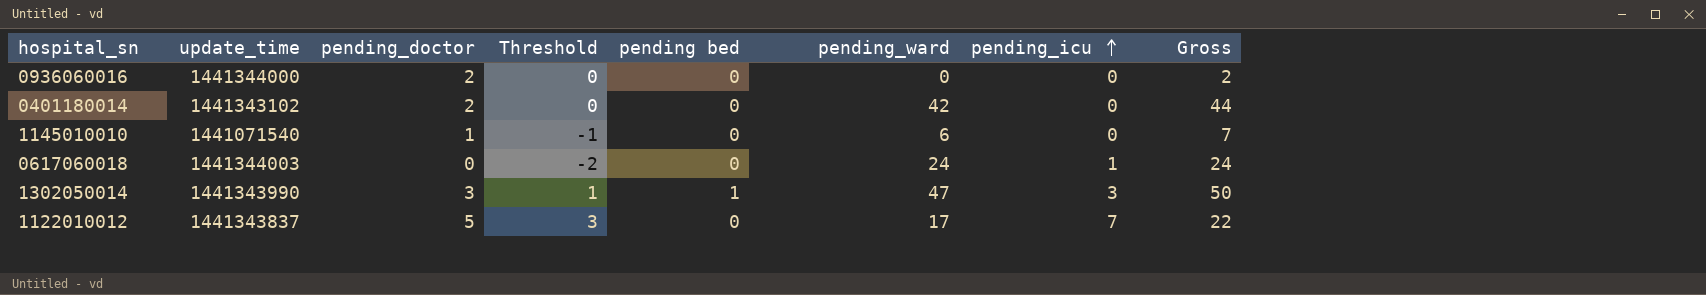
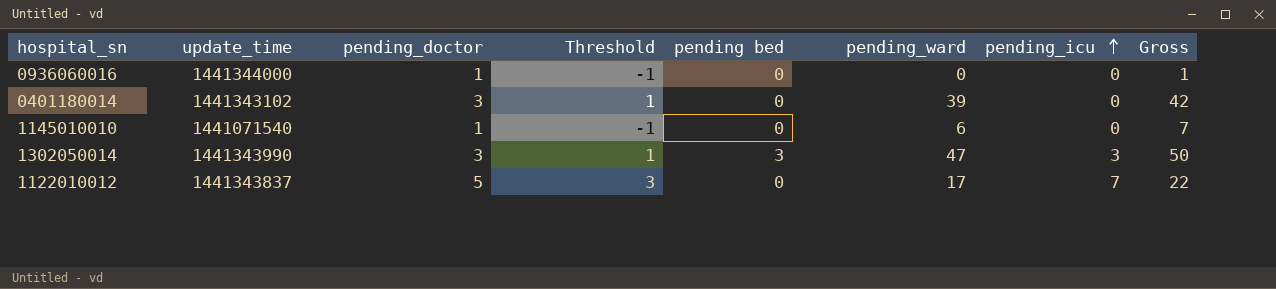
row 0617060018: 1441344003 | 0 | -2 | 0 | 24 | 1 | 24 -> none
0936060016 | pending_doctor: 2 -> 1
0936060016 | Threshold: 0 -> -1
0936060016 | Gross: 2 -> 1
0401180014 | pending_doctor: 2 -> 3
0401180014 | Threshold: 0 -> 1
0401180014 | pending_ward: 42 -> 39
0401180014 | Gross: 44 -> 42
1302050014 | pending bed: 1 -> 3

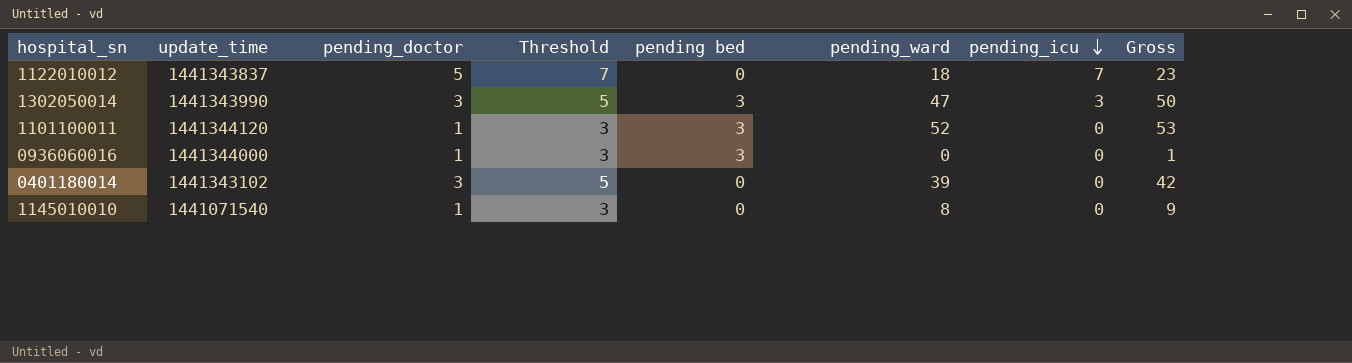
row order: pending_icu ascending -> pending_icu descending
column Threshold | formula: [pending_doctor] - 2 -> [pending_doctor] + 2
1122010012 | pending_ward: 17 -> 18
1122010012 | Gross: 22 -> 23
row 1101100011: none -> 1441344120 | 1 | 3 | 3 | 52 | 0 | 53
0936060016 | pending bed: 0 -> 3
1145010010 | pending_ward: 6 -> 8
1145010010 | Gross: 7 -> 9

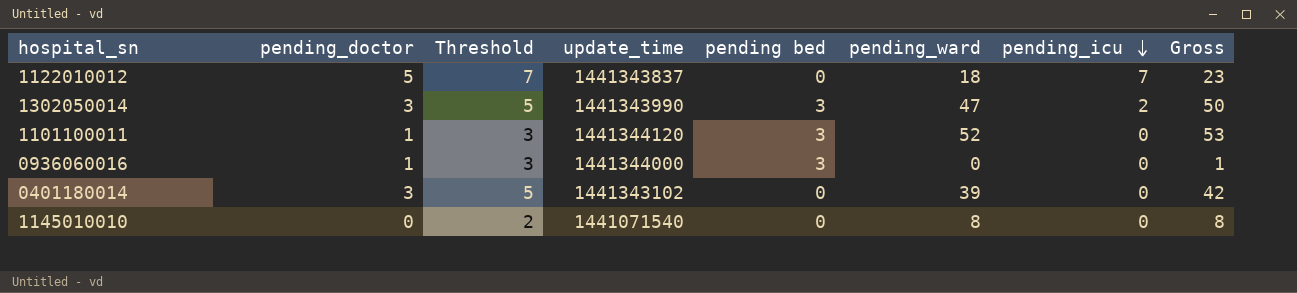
column update_time | position: 2 -> 4
1302050014 | pending_icu: 3 -> 2
1145010010 | pending_doctor: 1 -> 0
1145010010 | Threshold: 3 -> 2
1145010010 | Gross: 9 -> 8

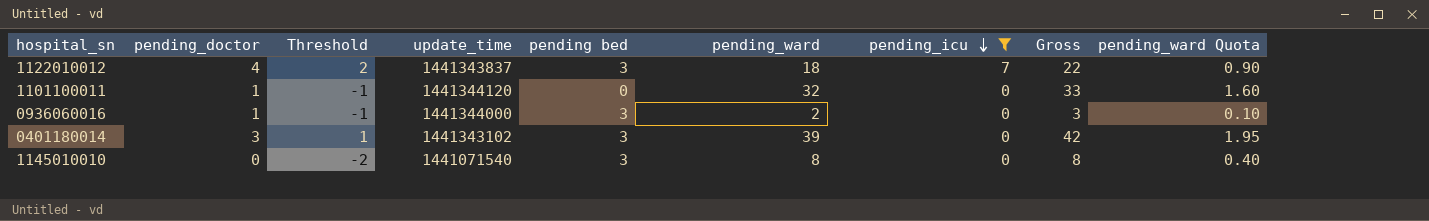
filter: none -> pending_icu != 2
column Threshold | formula: [pending_doctor] + 2 -> [pending_doctor] - 2
column pending_ward Quota | formula: none -> [pending_ward] * 0.05
1122010012 | pending_doctor: 5 -> 4
1122010012 | pending bed: 0 -> 3
1122010012 | Gross: 23 -> 22
1101100011 | pending bed: 3 -> 0
1101100011 | pending_ward: 52 -> 32
1101100011 | Gross: 53 -> 33
0936060016 | pending_ward: 0 -> 2
0936060016 | Gross: 1 -> 3
0401180014 | pending bed: 0 -> 3
1145010010 | pending bed: 0 -> 3

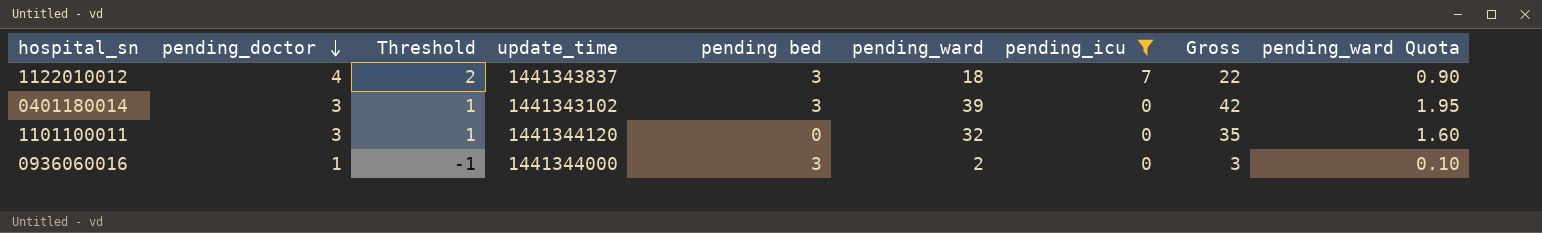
row order: pending_icu descending -> pending_doctor descending
row 1145010010: 0 | -2 | 1441071540 | 3 | 8 | 0 | 8 | 0.40 -> none
1101100011 | pending_doctor: 1 -> 3
1101100011 | Threshold: -1 -> 1
1101100011 | Gross: 33 -> 35

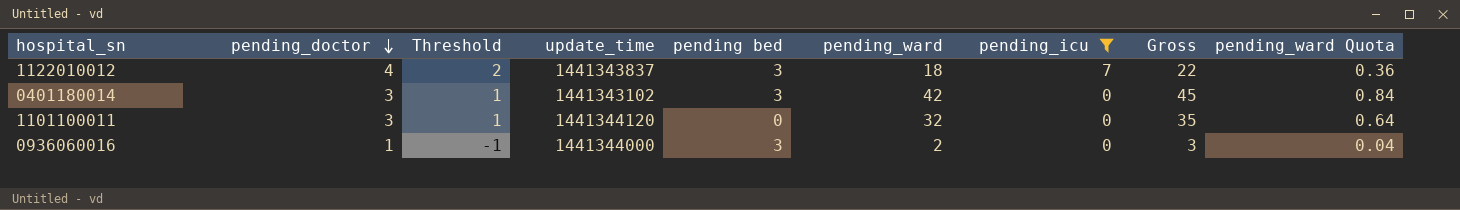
column pending_ward Quota | formula: [pending_ward] * 0.05 -> [pending_ward] * 0.02
0401180014 | pending_ward: 39 -> 42
0401180014 | Gross: 42 -> 45

